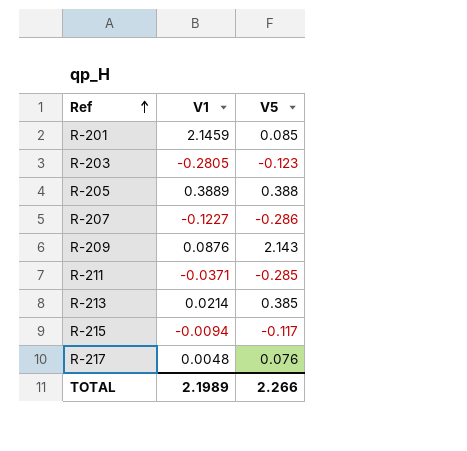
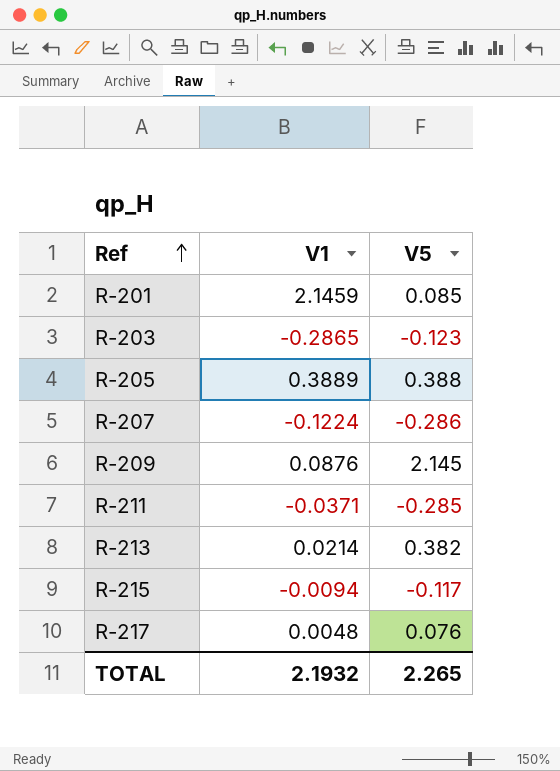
R-203 | V1: -0.2805 -> -0.2865
R-207 | V1: -0.1227 -> -0.1224
R-209 | V5: 2.143 -> 2.145
R-213 | V5: 0.385 -> 0.382
TOTAL | V1: 2.1989 -> 2.1932
TOTAL | V5: 2.266 -> 2.265

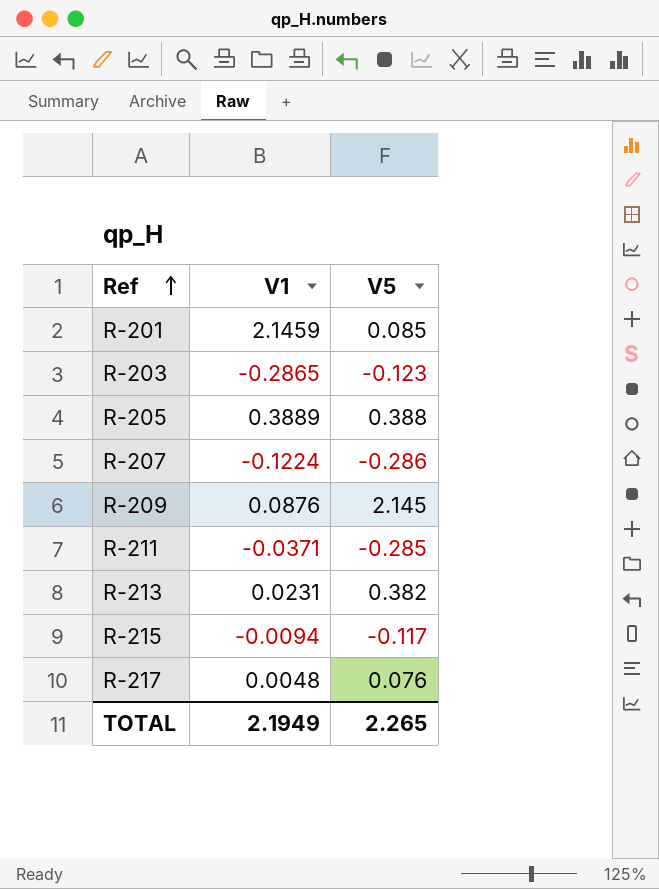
R-213 | V1: 0.0214 -> 0.0231
TOTAL | V1: 2.1932 -> 2.1949

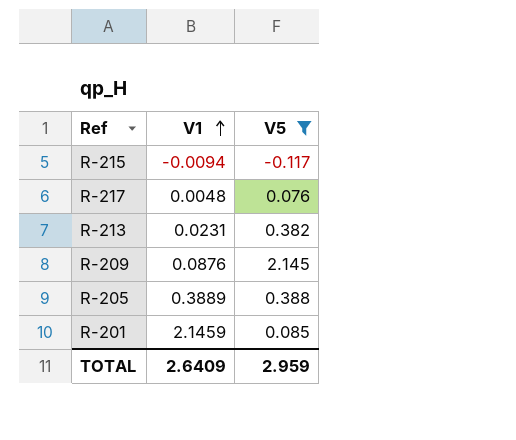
filter: none -> V5 >= -0.117
row order: Ref ascending -> V1 ascending
TOTAL | V1: 2.1949 -> 2.6409
TOTAL | V5: 2.265 -> 2.959

